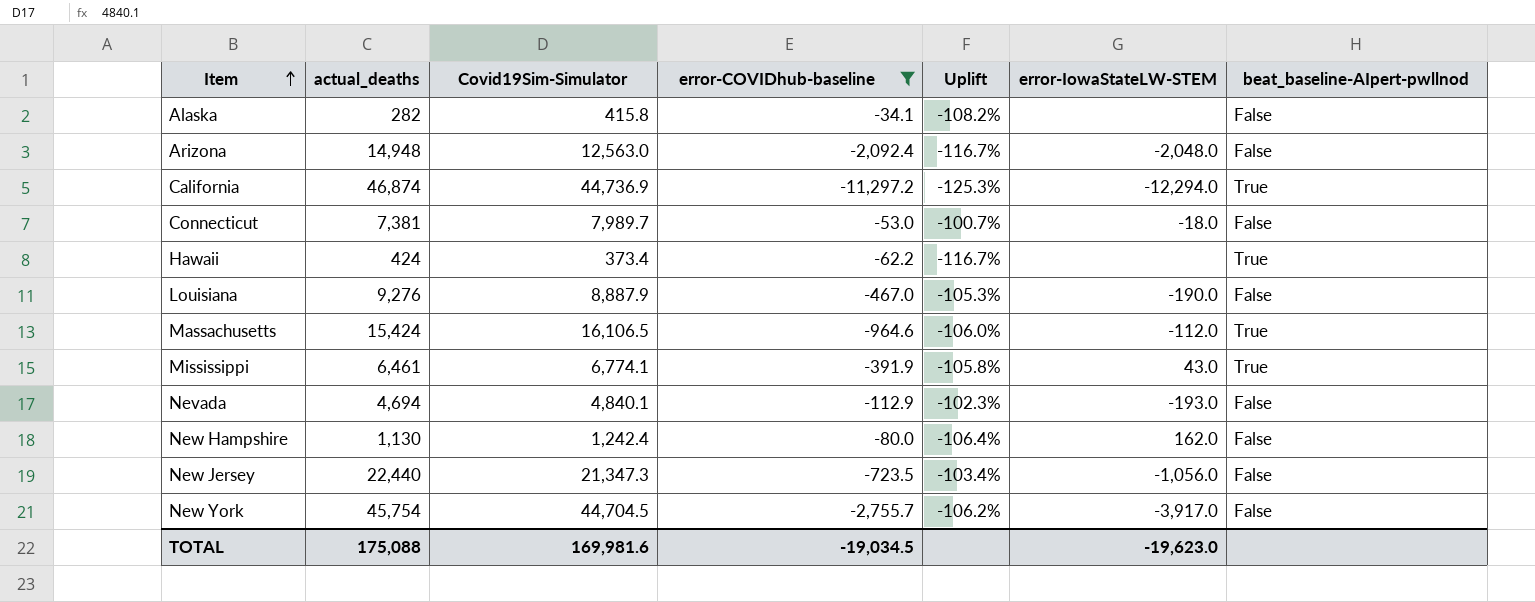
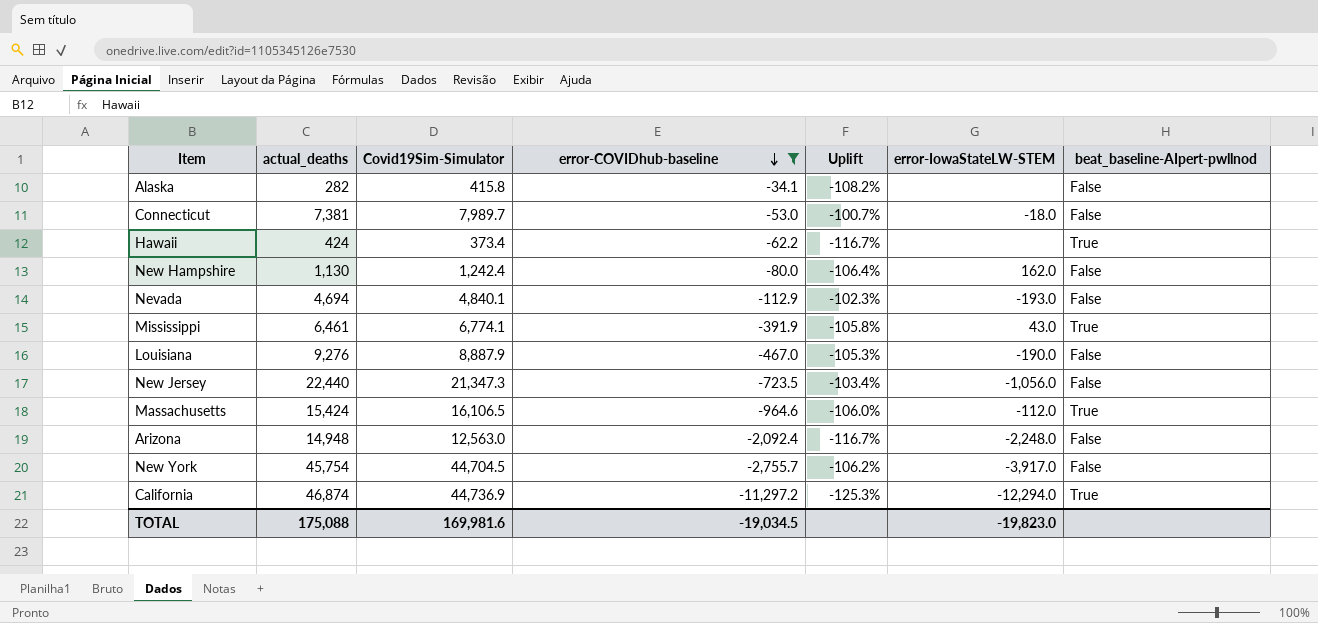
row order: Item ascending -> error-COVIDhub-baseline descending
Arizona | error-IowaStateLW-STEM: -2,048.0 -> -2,248.0
TOTAL | error-IowaStateLW-STEM: -19,623.0 -> -19,823.0

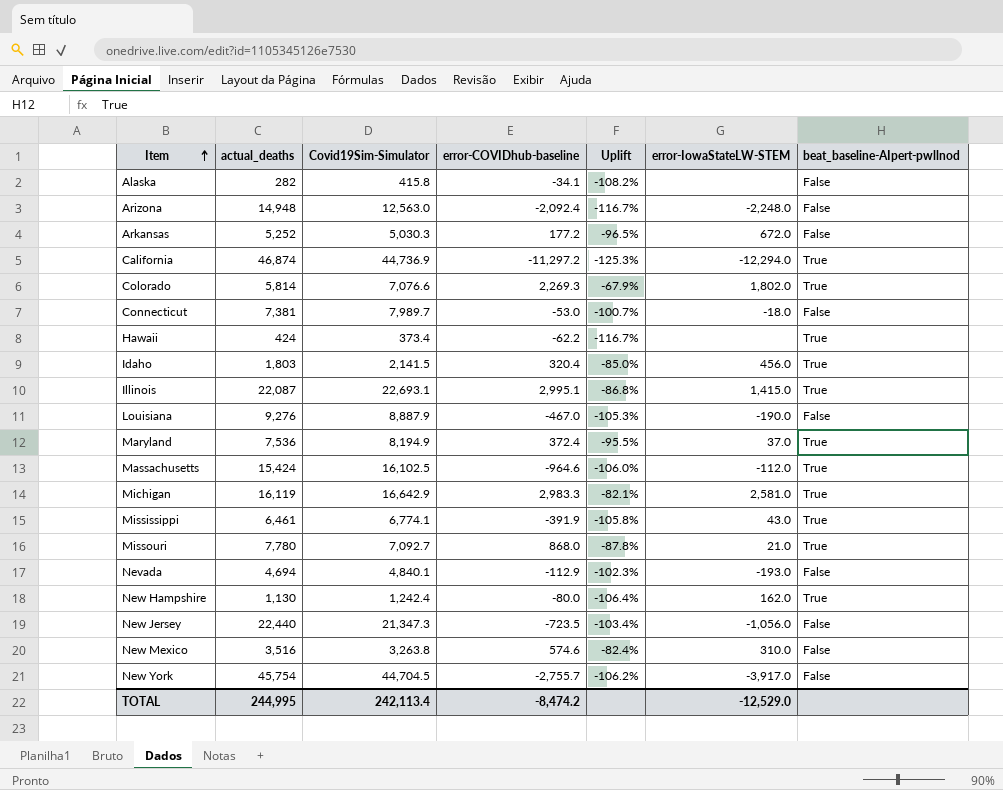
filter: error-COVIDhub-baseline <= -34.1 -> none
row order: error-COVIDhub-baseline descending -> Item ascending
Massachusetts | Covid19Sim-Simulator: 16,106.5 -> 16,102.5
New Hampshire | beat_baseline-AIpert-pwllnod: False -> True
TOTAL | actual_deaths: 175,088 -> 244,995
TOTAL | Covid19Sim-Simulator: 169,981.6 -> 242,113.4
TOTAL | error-COVIDhub-baseline: -19,034.5 -> -8,474.2
TOTAL | error-IowaStateLW-STEM: -19,823.0 -> -12,529.0

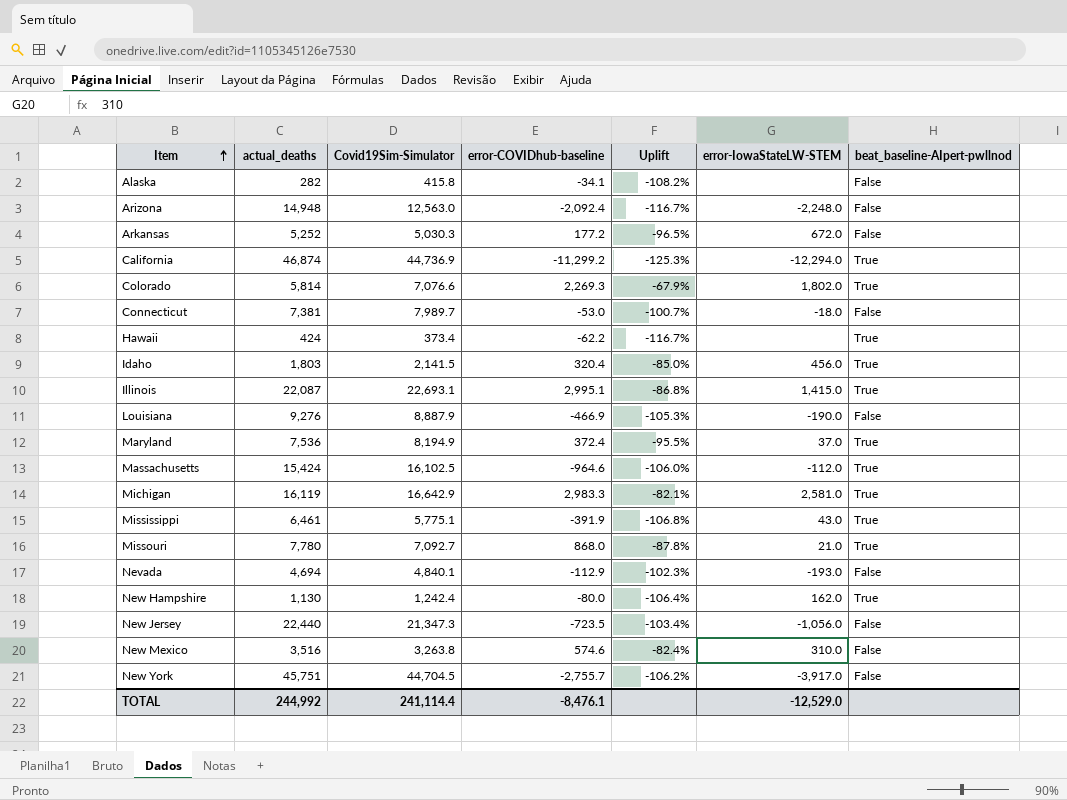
California | error-COVIDhub-baseline: -11,297.2 -> -11,299.2
Louisiana | error-COVIDhub-baseline: -467.0 -> -466.9
Mississippi | Covid19Sim-Simulator: 6,774.1 -> 5,775.1
Mississippi | Uplift: -105.8% -> -106.8%
New York | actual_deaths: 45,754 -> 45,751
TOTAL | actual_deaths: 244,995 -> 244,992
TOTAL | Covid19Sim-Simulator: 242,113.4 -> 241,114.4
TOTAL | error-COVIDhub-baseline: -8,474.2 -> -8,476.1

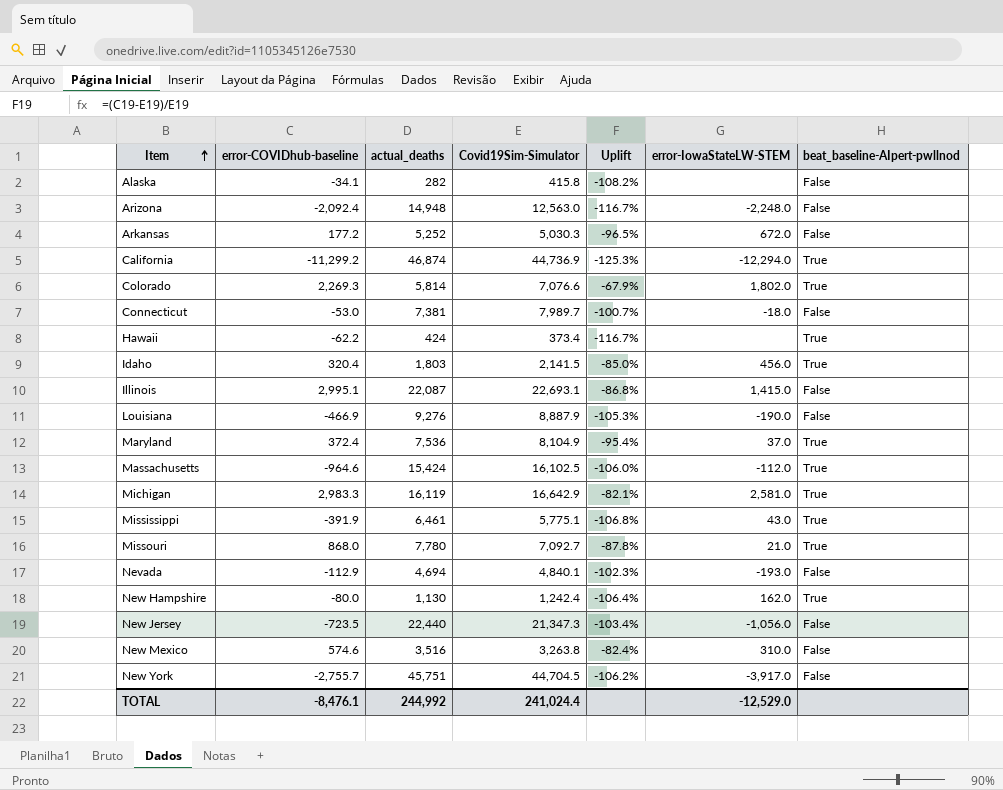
column error-COVIDhub-baseline | position: 4 -> 2
Illinois | beat_baseline-AIpert-pwllnod: True -> False
Maryland | Covid19Sim-Simulator: 8,194.9 -> 8,104.9
Maryland | Uplift: -95.5% -> -95.4%
TOTAL | Covid19Sim-Simulator: 241,114.4 -> 241,024.4

